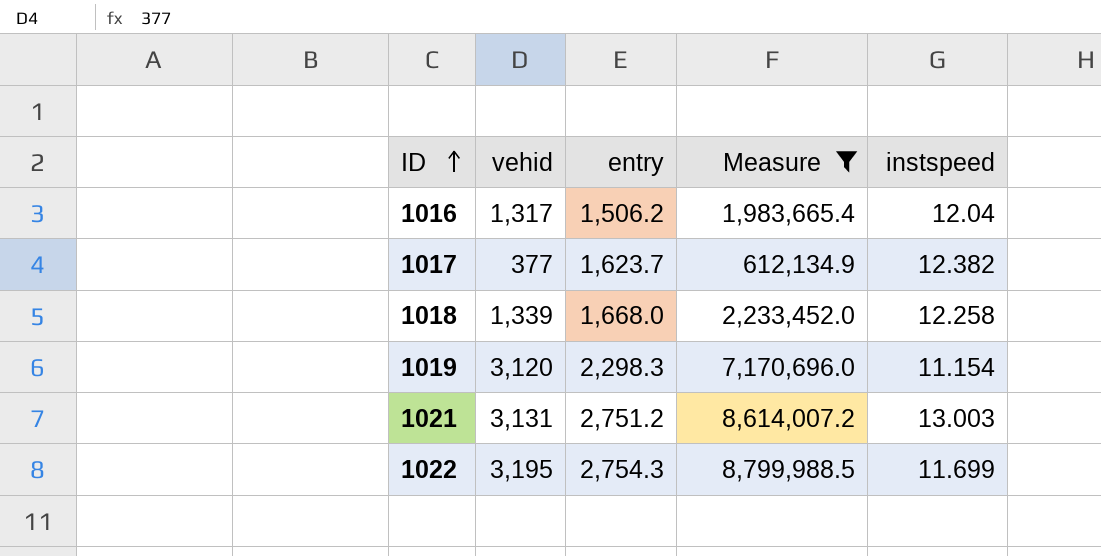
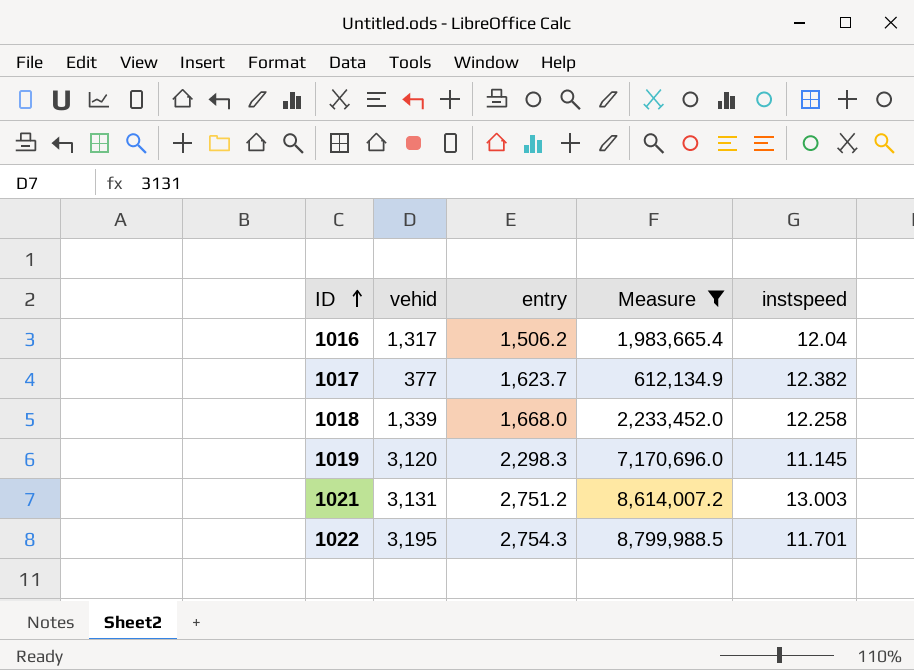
1019 | instspeed: 11.154 -> 11.145
1022 | instspeed: 11.699 -> 11.701

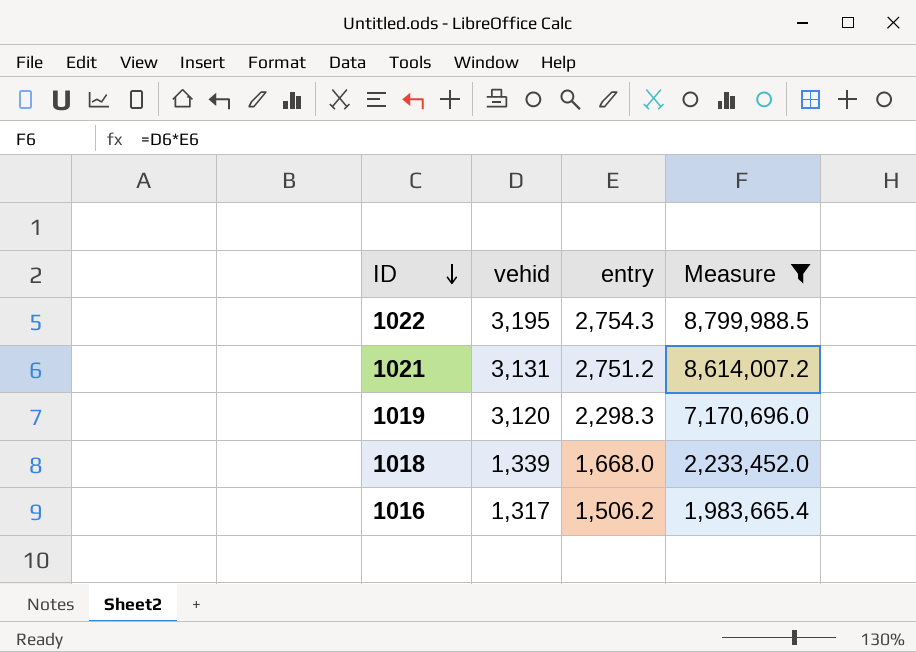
row order: ID ascending -> ID descending
column instspeed | position: 5 -> none
row 1017: 377 | 1,623.7 | 612,134.9 | 12.382 -> none

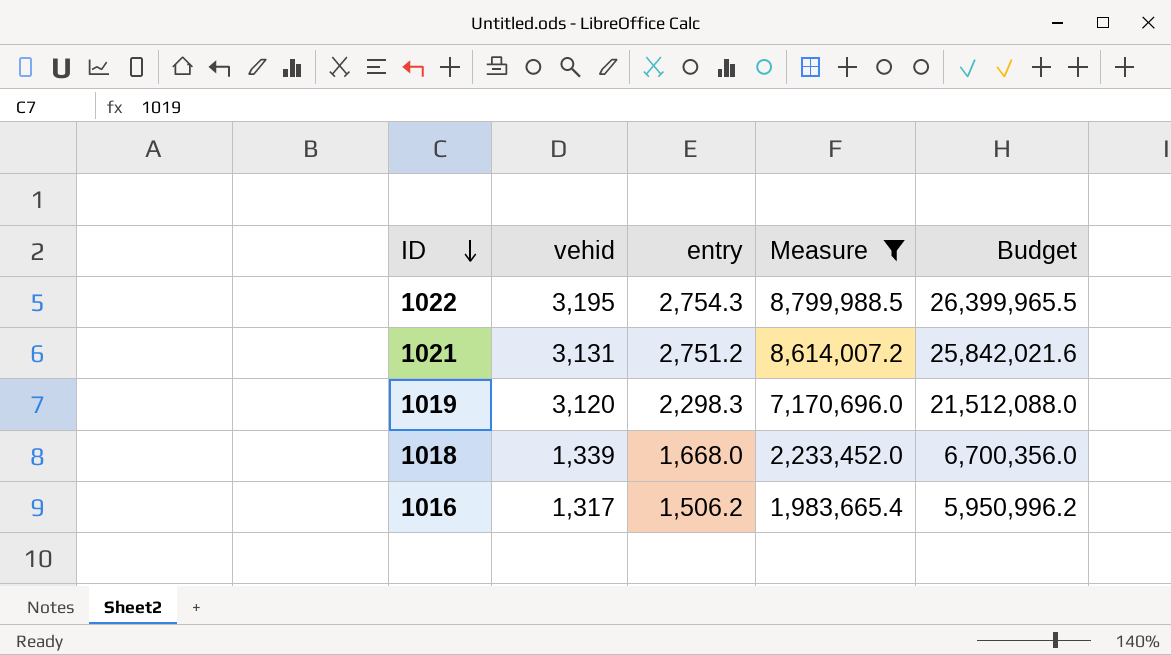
column Budget | formula: none -> [Measure] * 3

